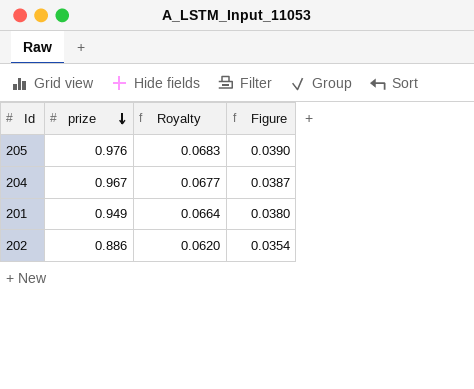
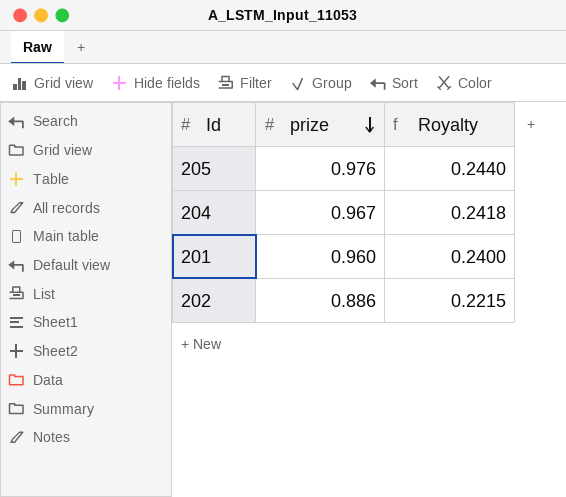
column Figure | formula: [prize] * 0.04 -> none
column Royalty | formula: [prize] * 0.07 -> [prize] * 0.25
201 | prize: 0.949 -> 0.960

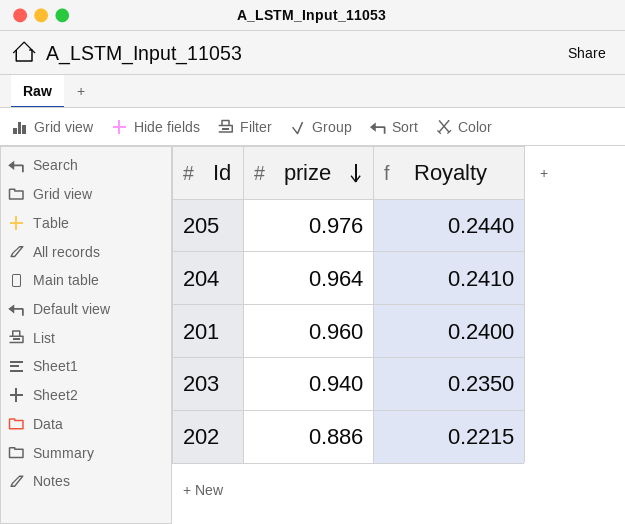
204 | prize: 0.967 -> 0.964
204 | Royalty: 0.2418 -> 0.2410
row 203: none -> 0.940 | 0.2350

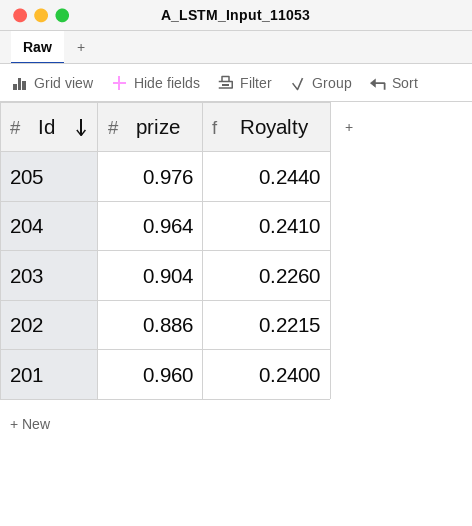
row order: prize descending -> Id descending
203 | prize: 0.940 -> 0.904
203 | Royalty: 0.2350 -> 0.2260

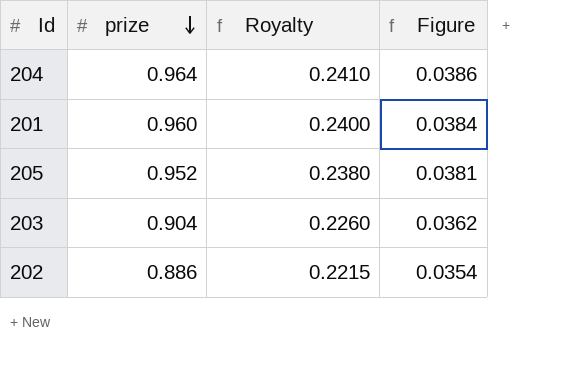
row order: Id descending -> prize descending
column Figure | formula: none -> [prize] * 0.04
205 | prize: 0.976 -> 0.952
205 | Royalty: 0.2440 -> 0.2380

